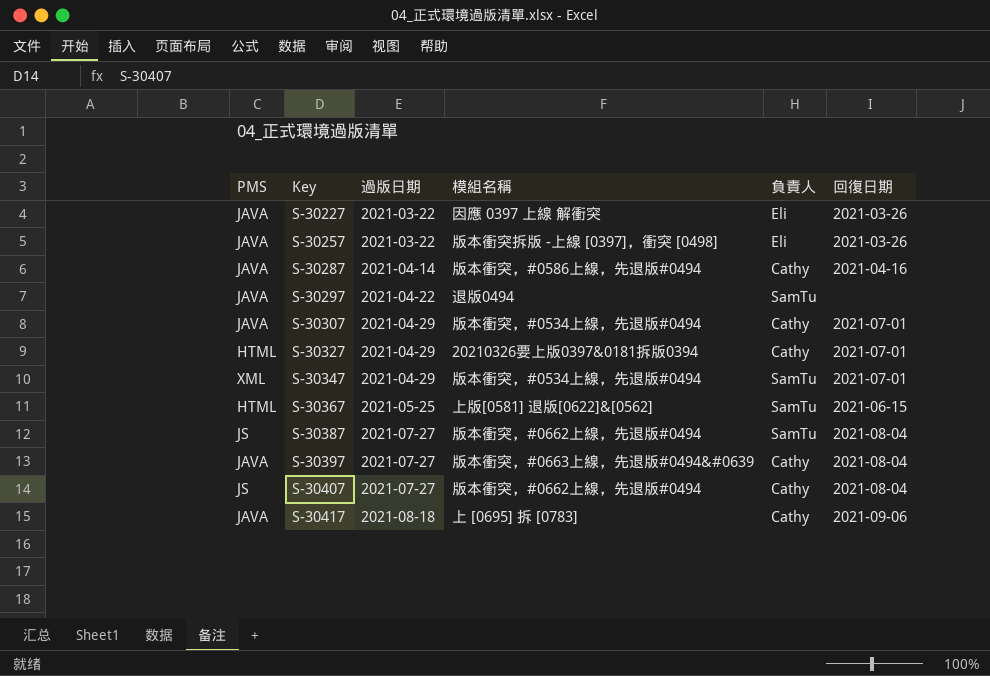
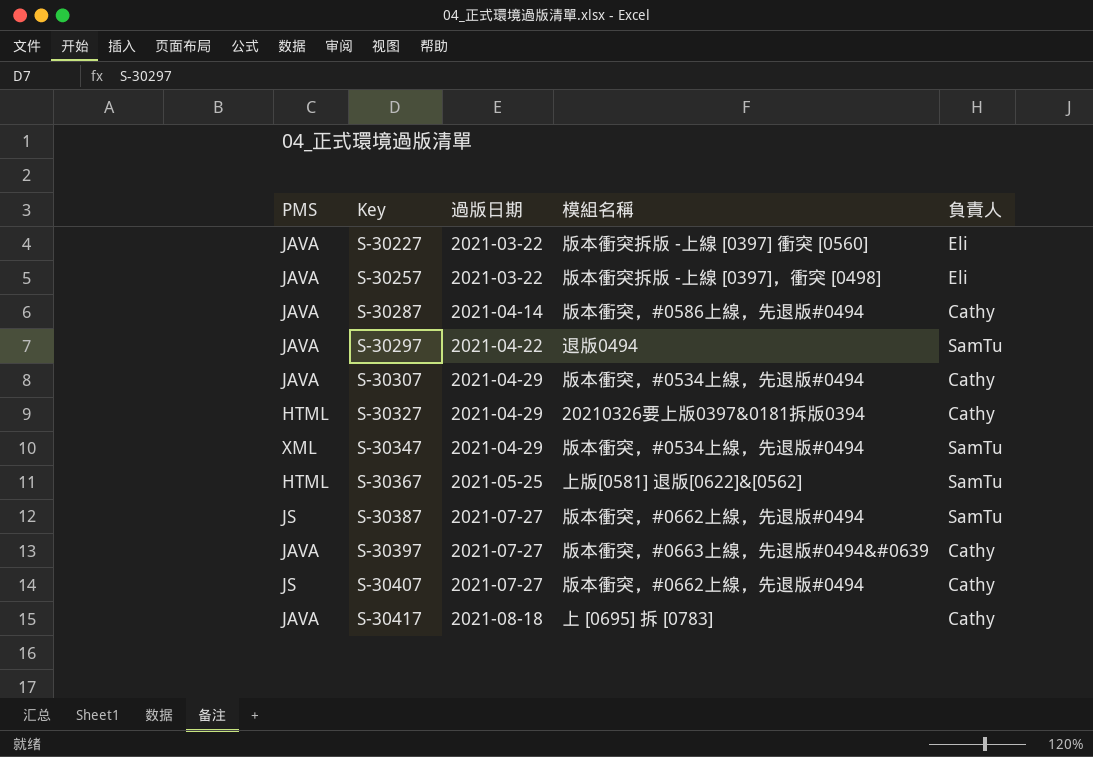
column 回復日期 | position: 6 -> none
S-30227 | 模組名稱: 因應 0397 上線 解衝突 -> 版本衝突拆版 -上線 [0397] 衝突 [0560]

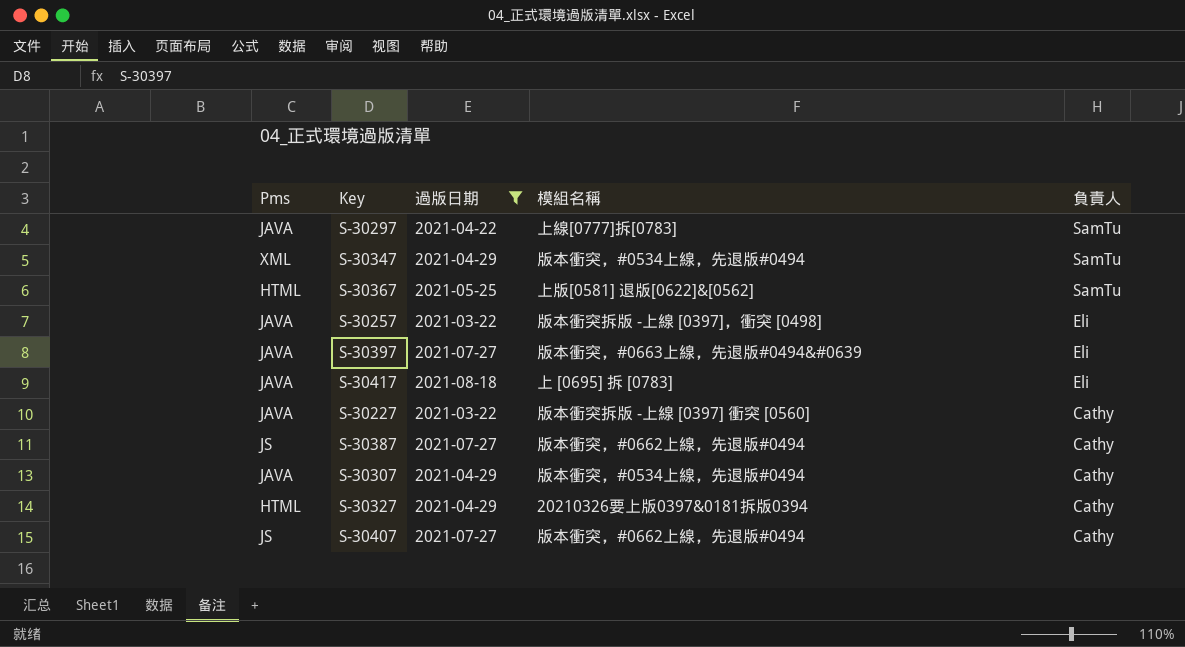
filter: none -> 過版日期 != 2021-04-14
row order: Key ascending -> 負責人 descending
column name: PMS -> Pms
S-30297 | 模組名稱: 退版0494 -> 上線[0777]拆[0783]
S-30397 | 負責人: Cathy -> Eli
S-30417 | 負責人: Cathy -> Eli
S-30227 | 負責人: Eli -> Cathy
S-30387 | 負責人: SamTu -> Cathy

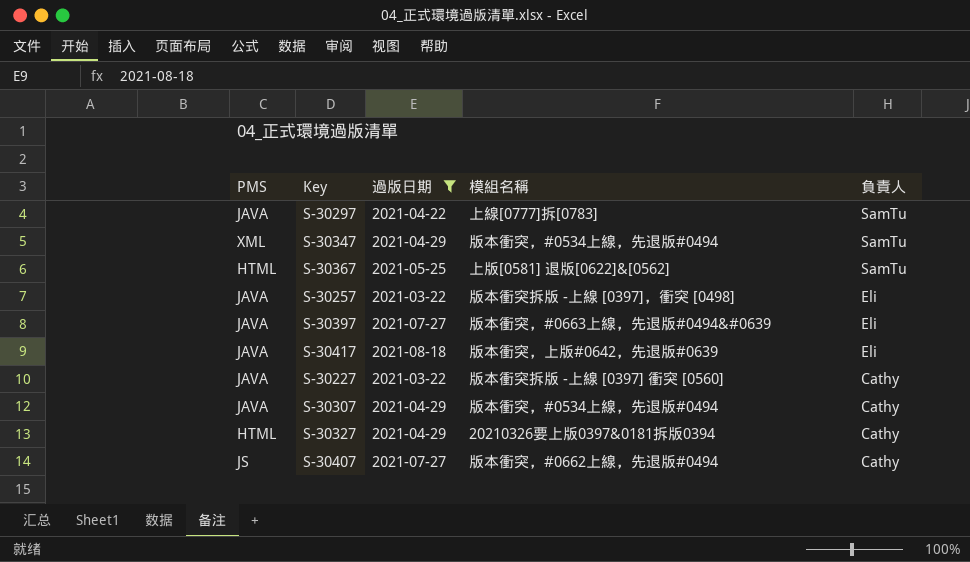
column name: Pms -> PMS
row S-30387: JS | 2021-07-27 | 版本衝突，#0662上線，先退版#0494 | Cathy -> none
S-30417 | 模組名稱: 上 [0695] 拆 [0783] -> 版本衝突，上版#0642，先退版#0639

